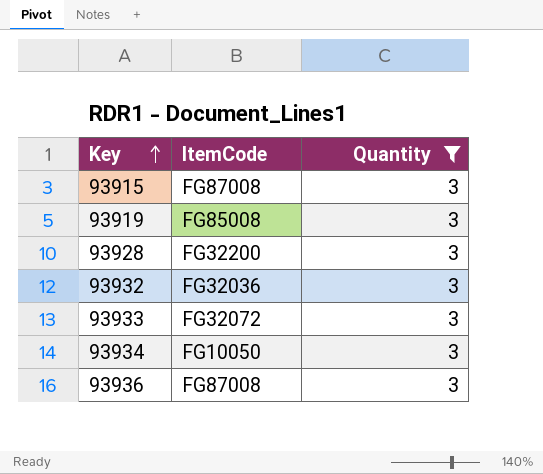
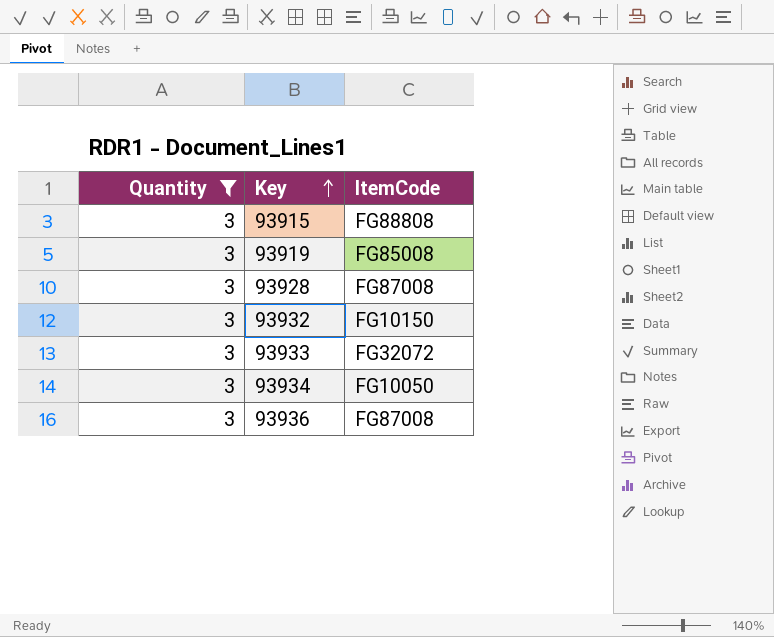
column Quantity | position: 3 -> 1
93915 | ItemCode: FG87008 -> FG88808
93928 | ItemCode: FG32200 -> FG87008
93932 | ItemCode: FG32036 -> FG10150

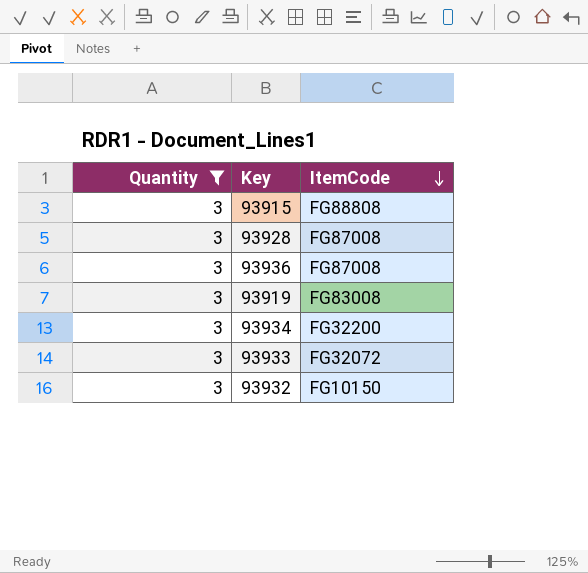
row order: Key ascending -> ItemCode descending
93919 | ItemCode: FG85008 -> FG83008
93934 | ItemCode: FG10050 -> FG32200

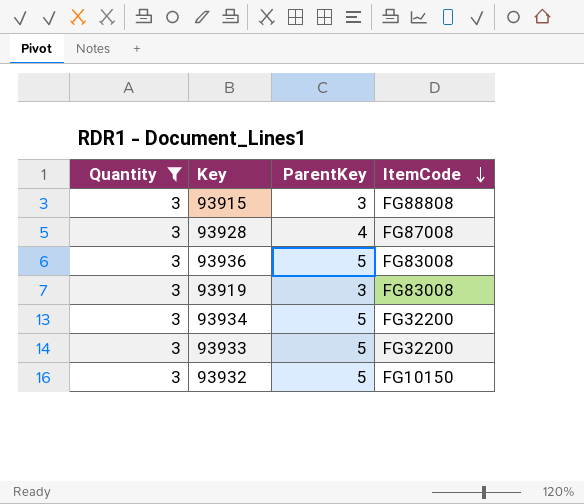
column ParentKey | position: none -> 3
93936 | ItemCode: FG87008 -> FG83008
93933 | ItemCode: FG32072 -> FG32200

